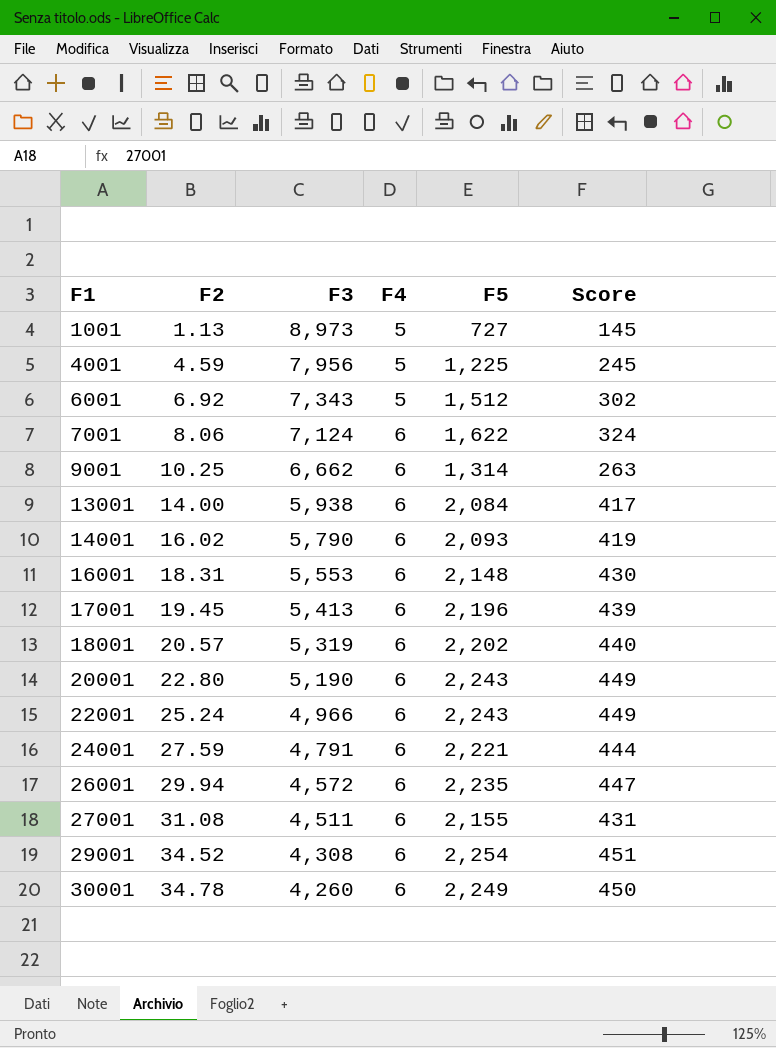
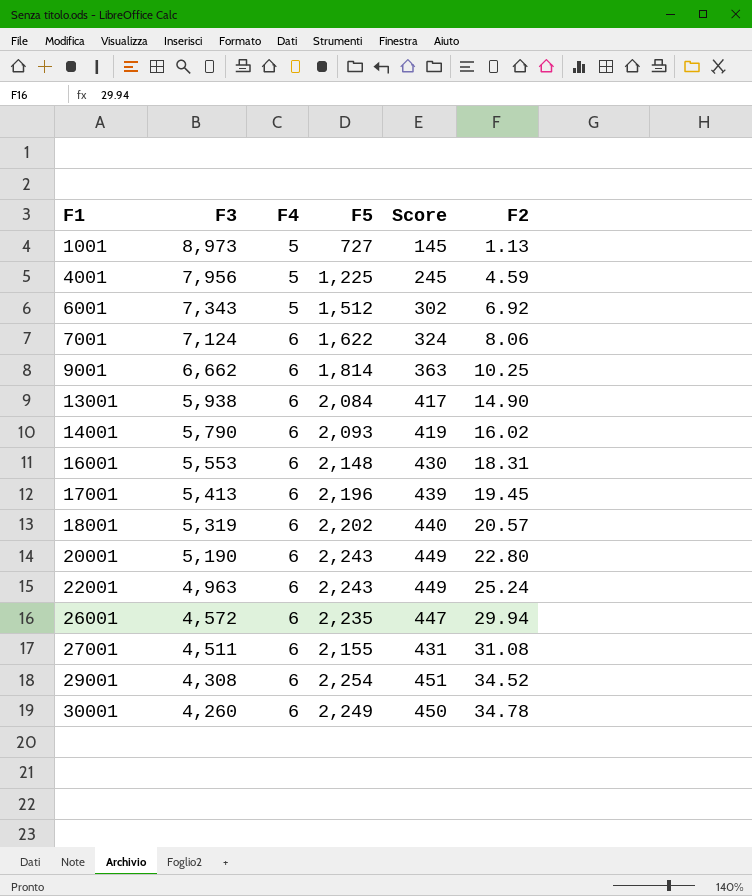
column F2 | position: 2 -> 6
row 24001: 27.59 | 4,791 | 6 | 2,221 | 444 -> none
9001 | F5: 1,314 -> 1,814
9001 | Score: 263 -> 363
13001 | F2: 14.00 -> 14.90
22001 | F3: 4,966 -> 4,963

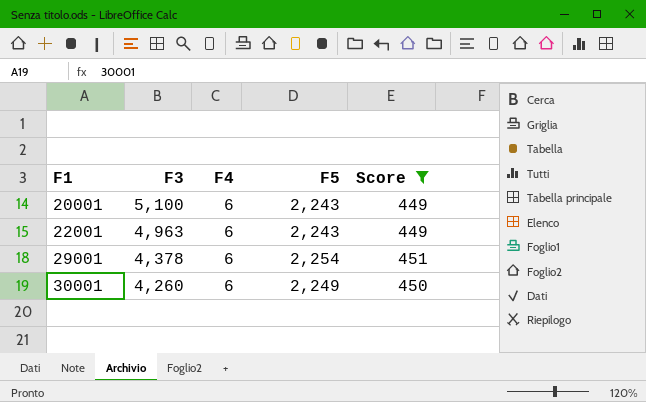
filter: none -> Score >= 449
column F2 | position: 6 -> none
20001 | F3: 5,190 -> 5,100
29001 | F3: 4,308 -> 4,378

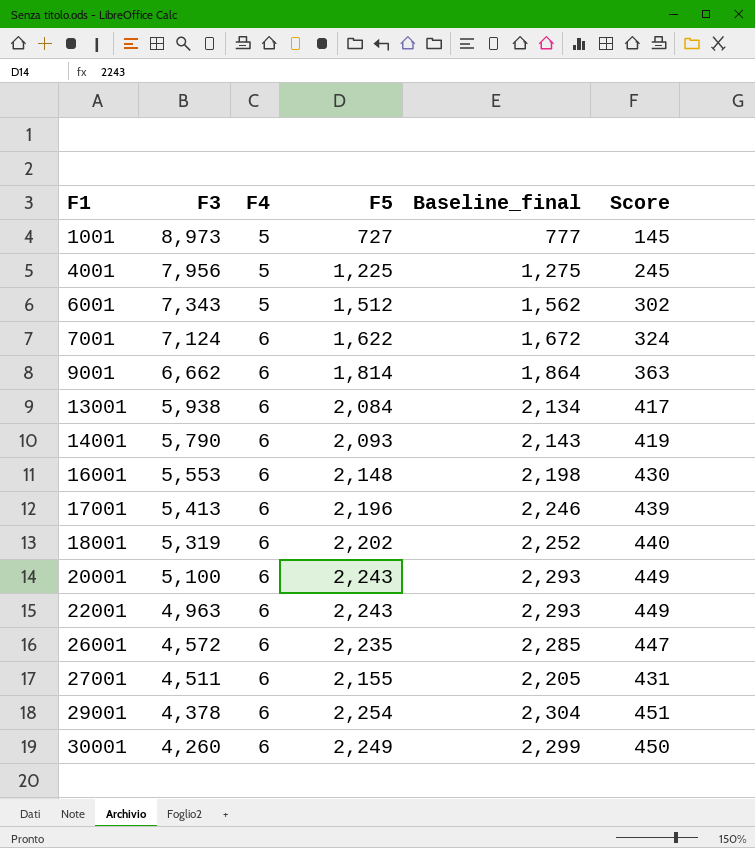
filter: Score >= 449 -> none
column Baseline_final | formula: none -> [F5] + 50

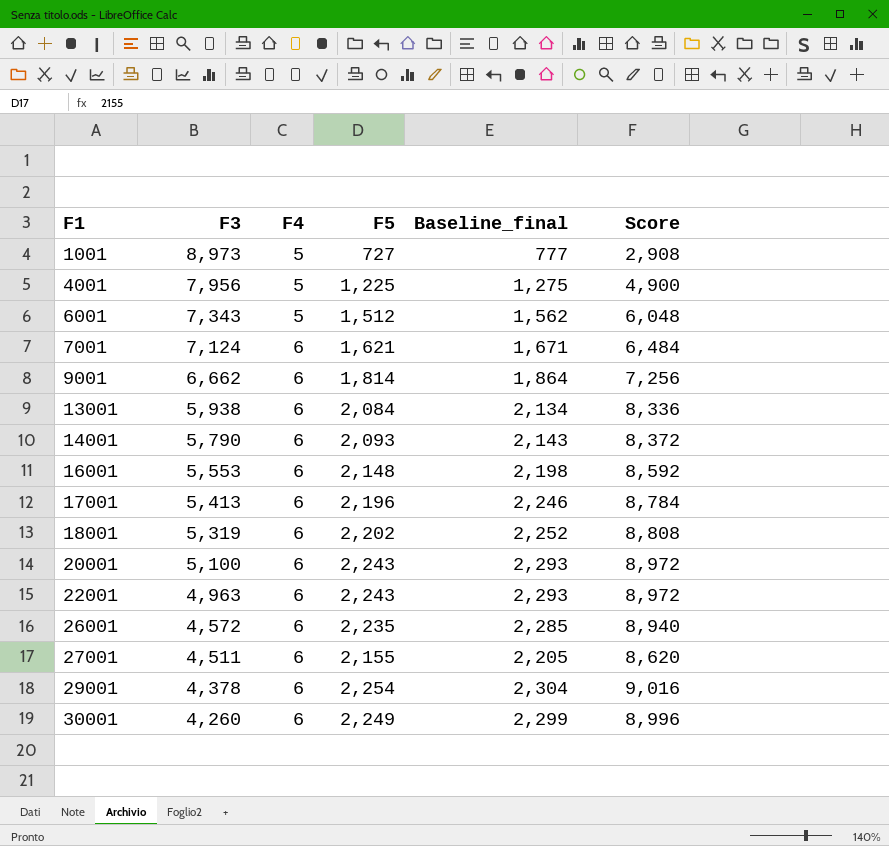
column Score | formula: [F5] * 0.2 -> [F5] * 4
7001 | F5: 1,622 -> 1,621
7001 | Baseline_final: 1,672 -> 1,671

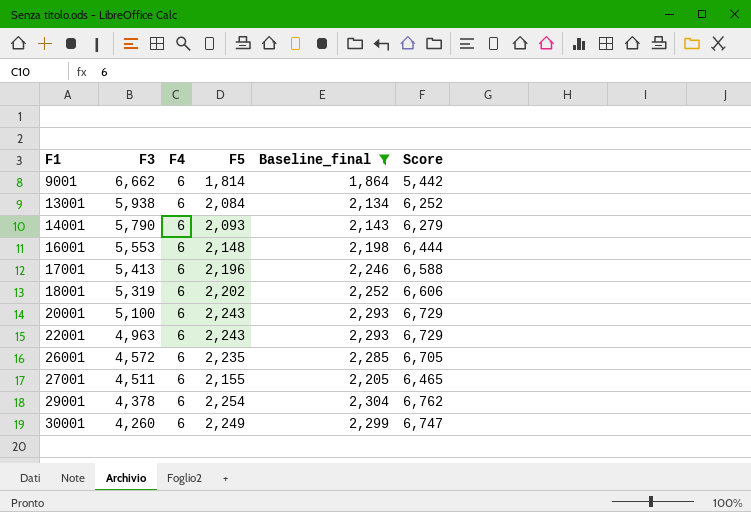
filter: none -> Baseline_final >= 1,864
column Score | formula: [F5] * 4 -> [F5] * 3

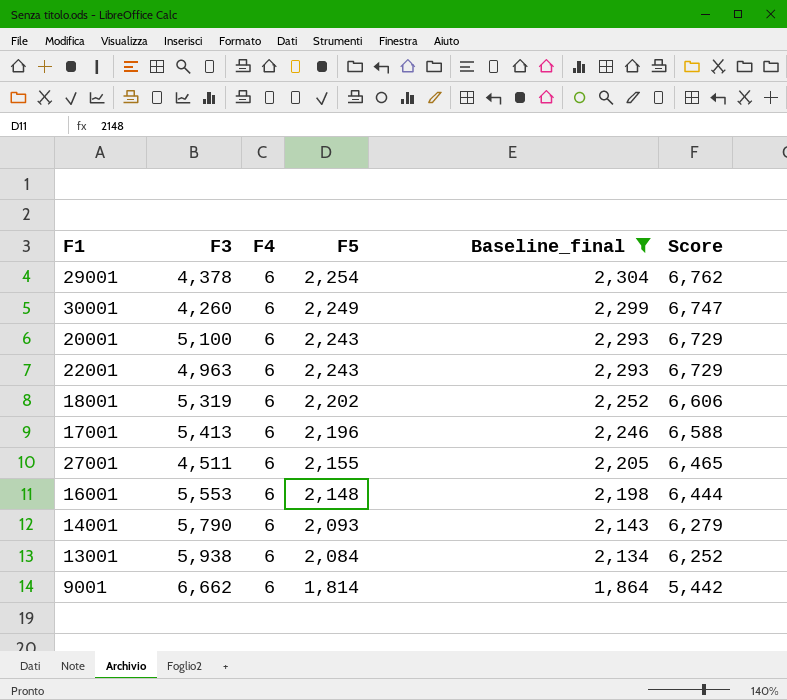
row order: F1 ascending -> F5 descending
row 26001: 4,572 | 6 | 2,235 | 2,285 | 6,705 -> none

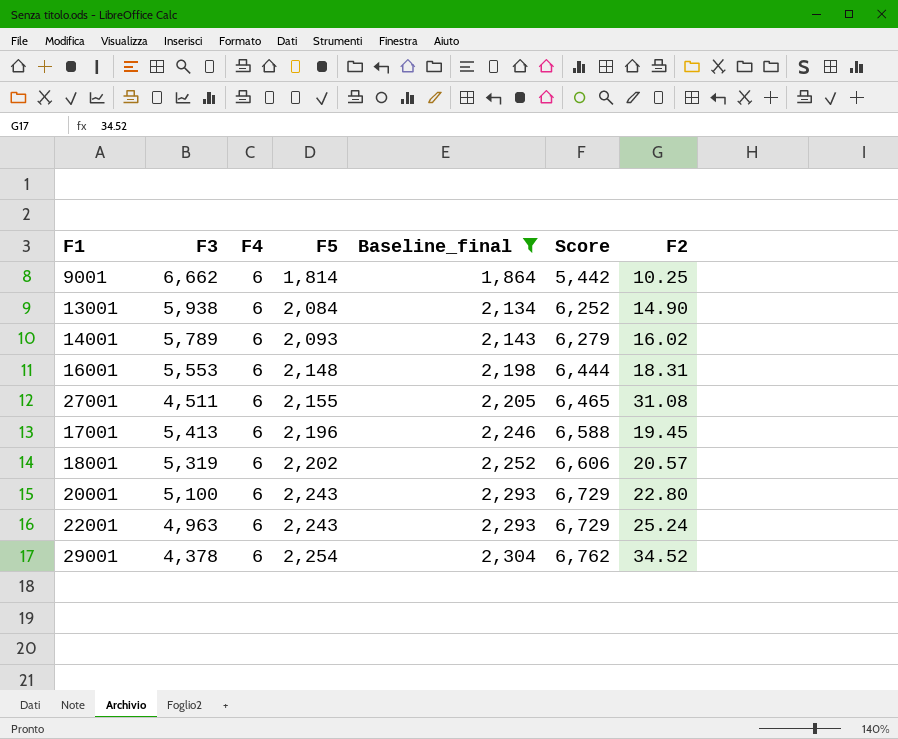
row order: F5 descending -> F5 ascending
column F2 | position: none -> 7
row 30001: 4,260 | 6 | 2,249 | 2,299 | 6,747 -> none
14001 | F3: 5,790 -> 5,789

